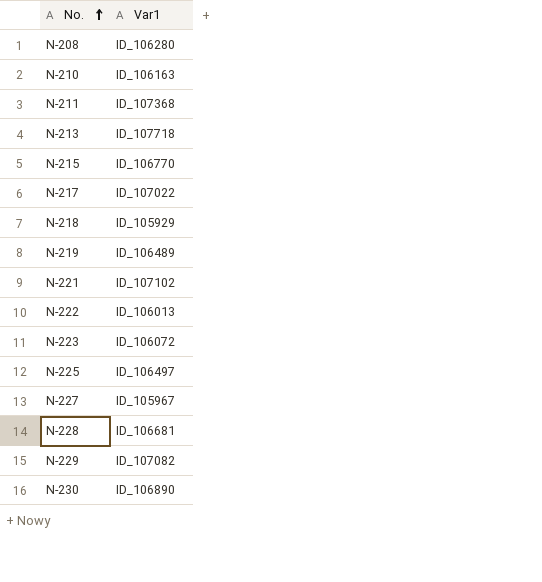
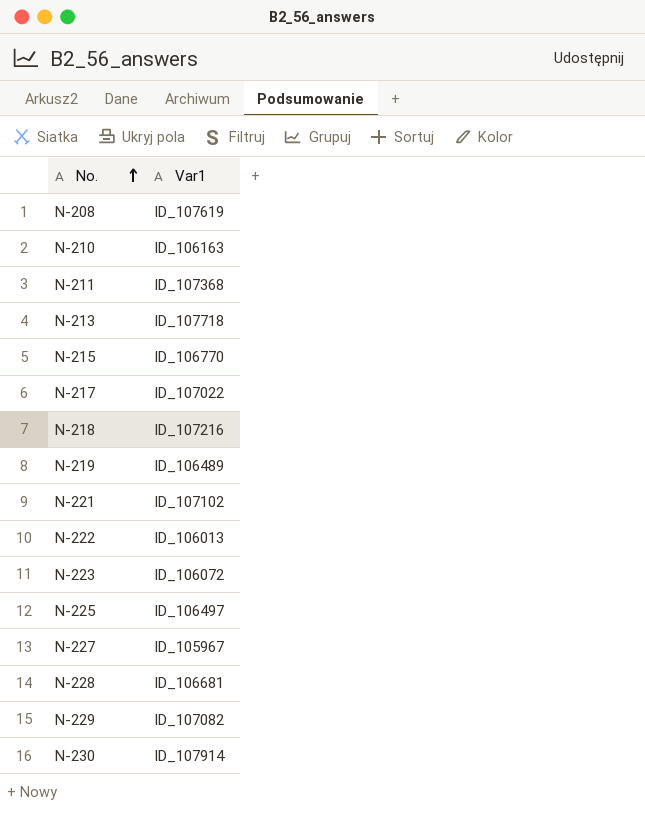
N-208 | Var1: ID_106280 -> ID_107619
N-218 | Var1: ID_105929 -> ID_107216
N-230 | Var1: ID_106890 -> ID_107914

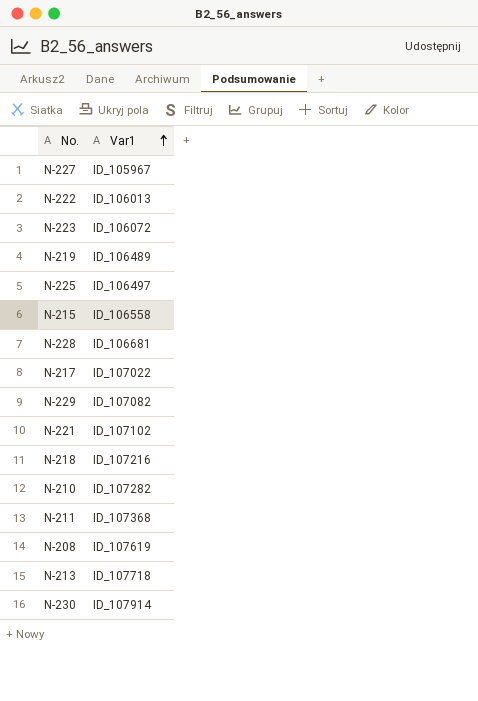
row order: No. ascending -> Var1 ascending
N-215 | Var1: ID_106770 -> ID_106558
N-210 | Var1: ID_106163 -> ID_107282

